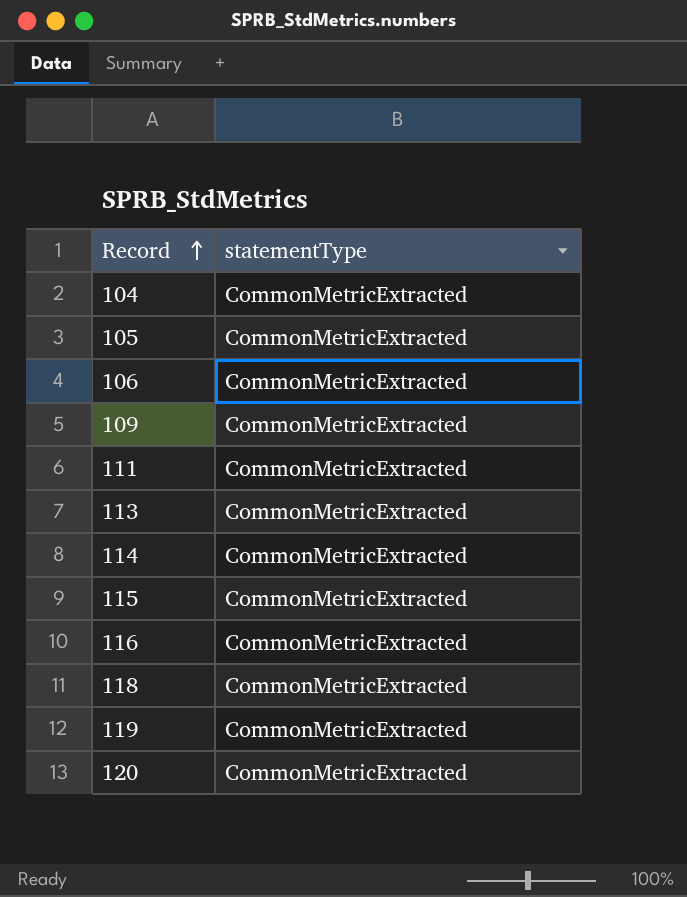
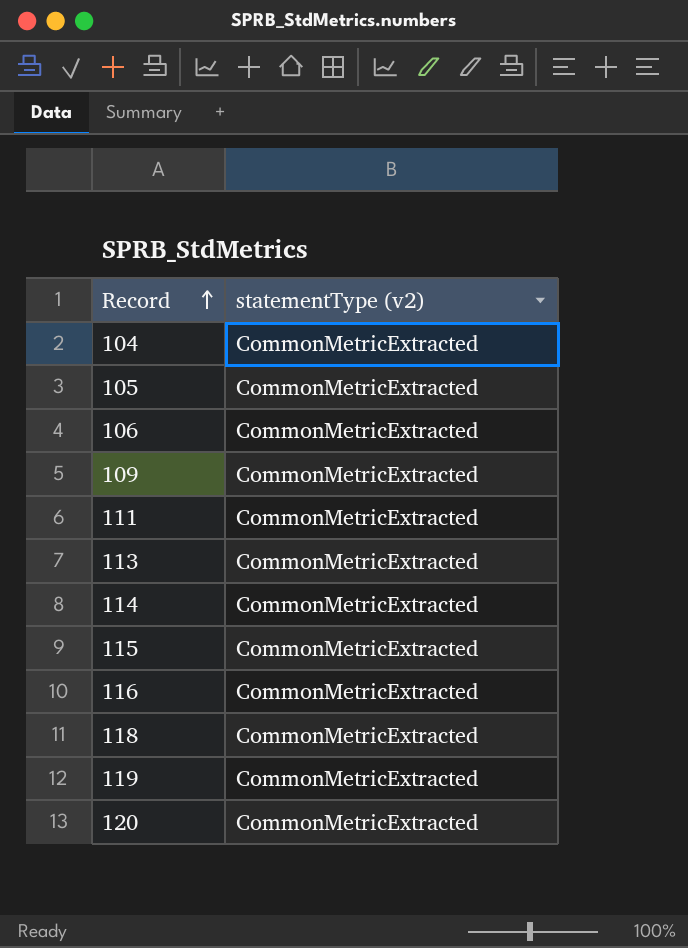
column name: statementType -> statementType (v2)

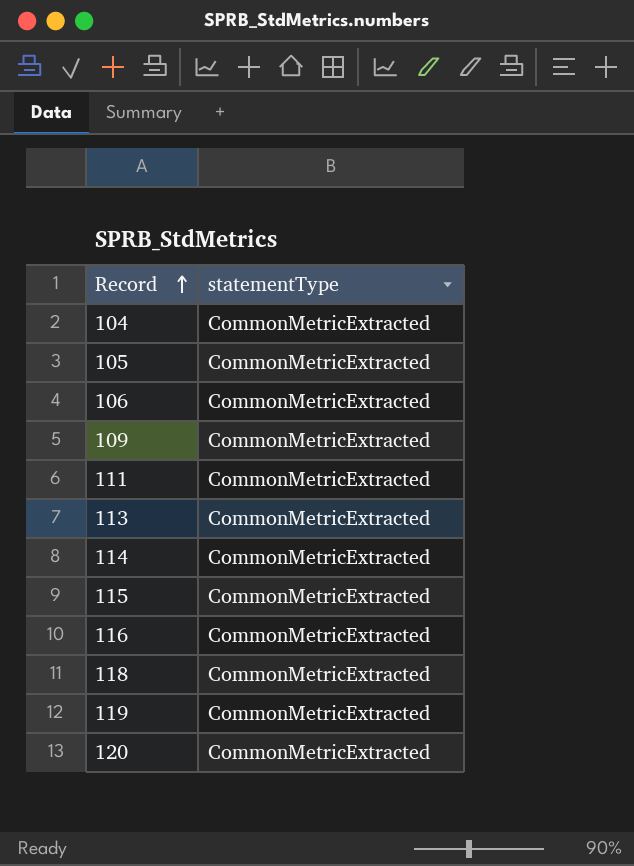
column name: statementType (v2) -> statementType

